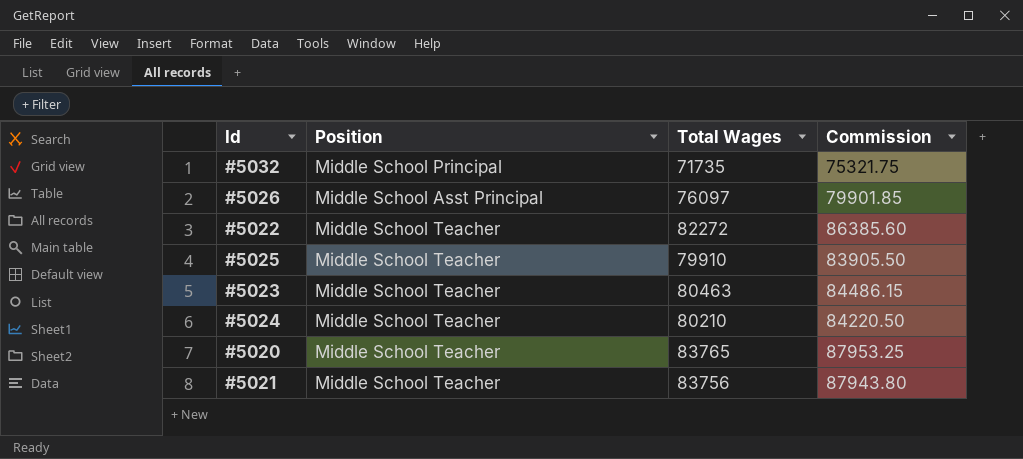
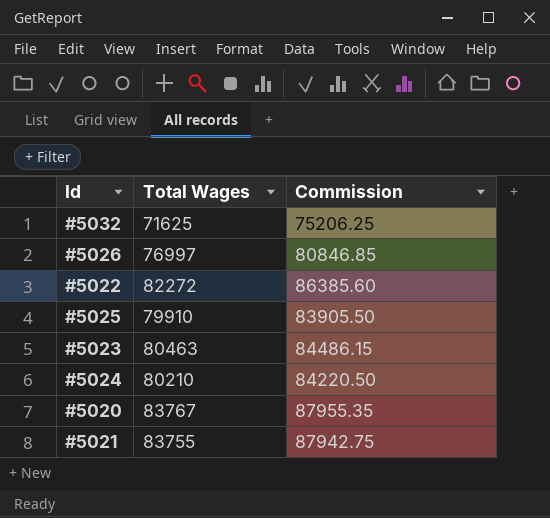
column Position | position: 2 -> none
#5032 | Total Wages: 71735 -> 71625
#5032 | Commission: 75321.75 -> 75206.25
#5026 | Total Wages: 76097 -> 76997
#5026 | Commission: 79901.85 -> 80846.85
#5020 | Total Wages: 83765 -> 83767
#5020 | Commission: 87953.25 -> 87955.35
#5021 | Total Wages: 83756 -> 83755
#5021 | Commission: 87943.80 -> 87942.75

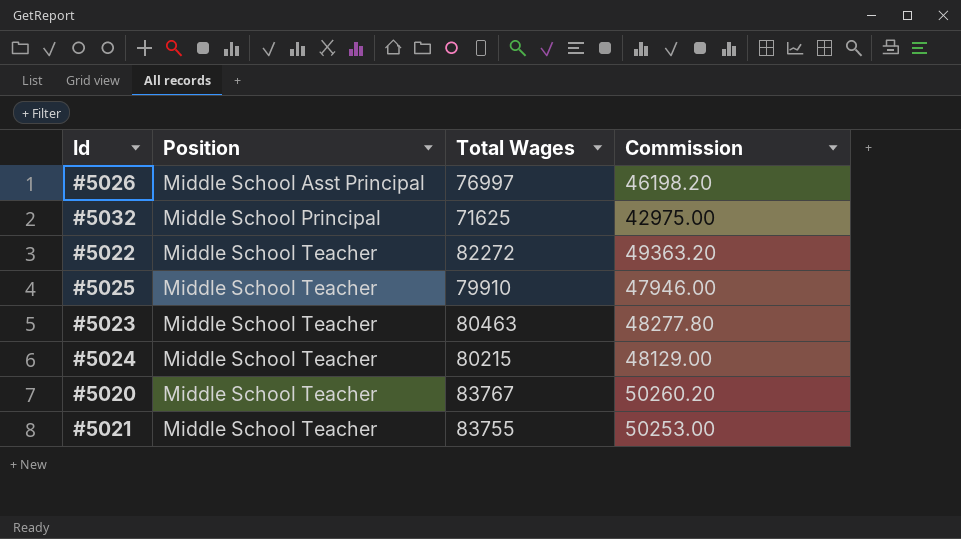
row order: none -> Position ascending
column Position | position: none -> 2
column Commission | formula: [Total Wages] * 1.05 -> [Total Wages] * 0.6
#5024 | Total Wages: 80210 -> 80215

